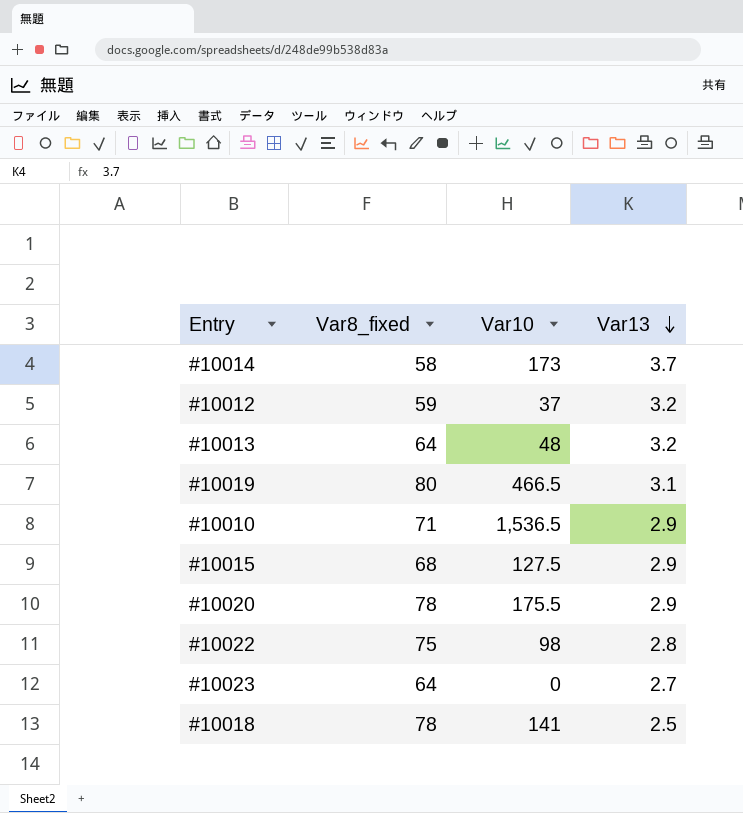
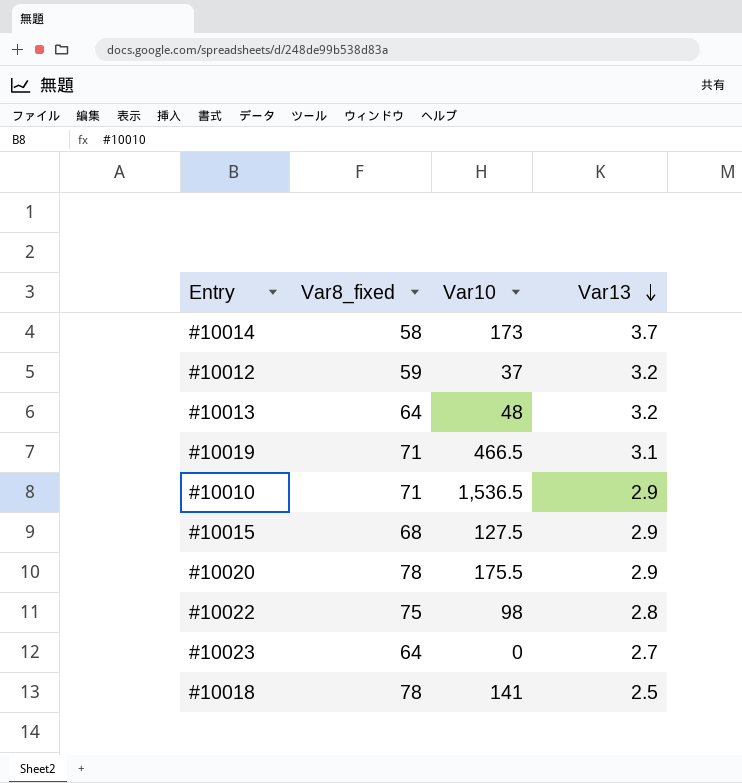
#10019 | Var8_fixed: 80 -> 71

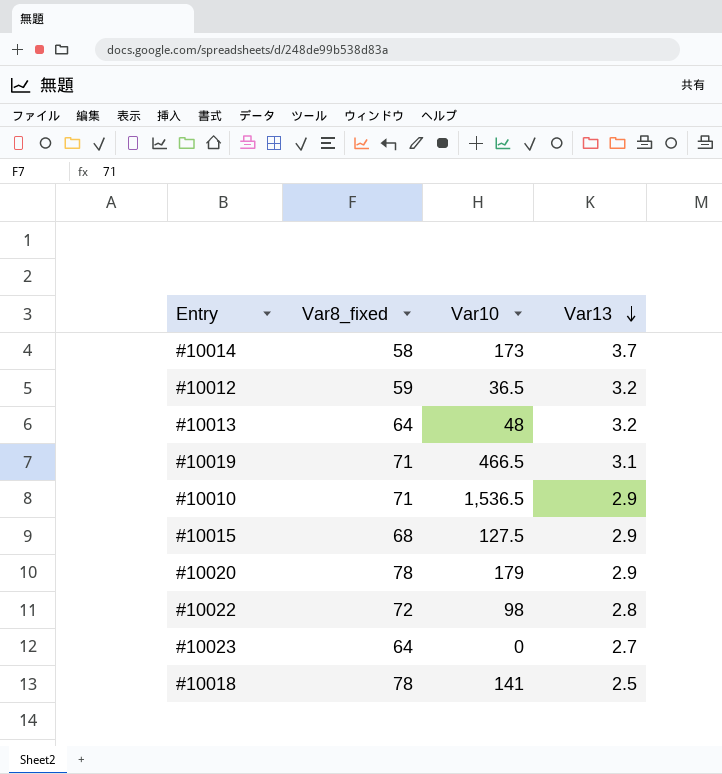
#10012 | Var10: 37 -> 36.5
#10020 | Var10: 175.5 -> 179
#10022 | Var8_fixed: 75 -> 72

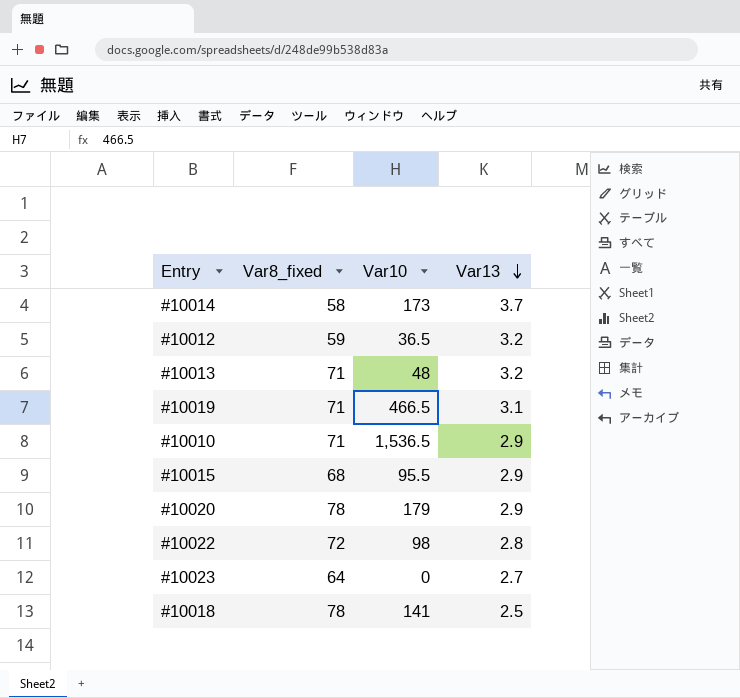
#10013 | Var8_fixed: 64 -> 71
#10015 | Var10: 127.5 -> 95.5

